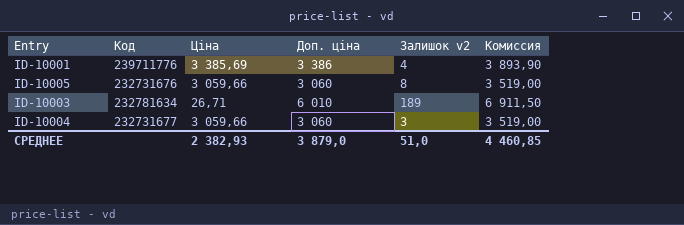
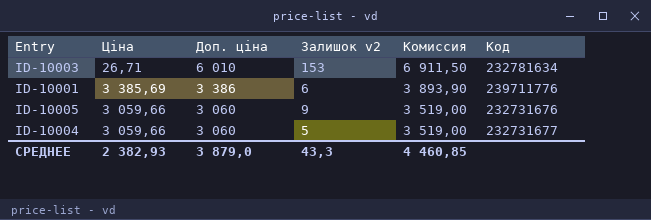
row order: none -> Доп. ціна descending
column Код | position: 2 -> 6
ID-10003 | Залишок v2: 189 -> 153
ID-10001 | Залишок v2: 4 -> 6
ID-10005 | Залишок v2: 8 -> 9
ID-10004 | Залишок v2: 3 -> 5
СРЕДНЕЕ | Залишок v2: 51,0 -> 43,3

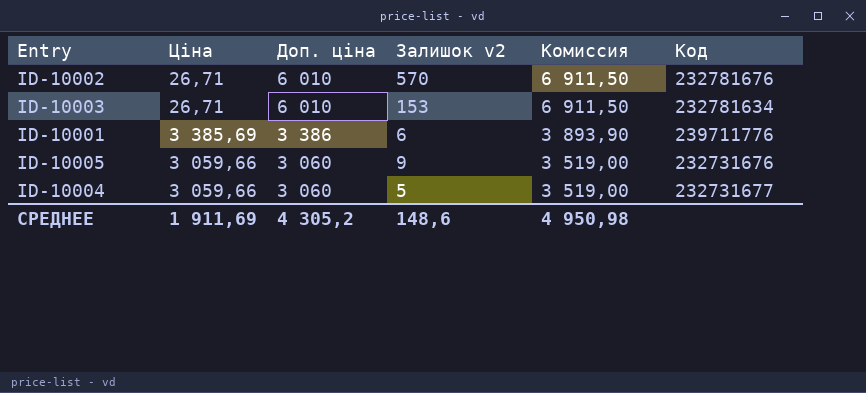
row ID-10002: none -> 26,71 | 6 010 | 570 | 6 911,50 | 232781676
СРЕДНЕЕ | Ціна: 2 382,93 -> 1 911,69
СРЕДНЕЕ | Доп. ціна: 3 879,0 -> 4 305,2
СРЕДНЕЕ | Залишок v2: 43,3 -> 148,6
СРЕДНЕЕ | Комиссия: 4 460,85 -> 4 950,98

